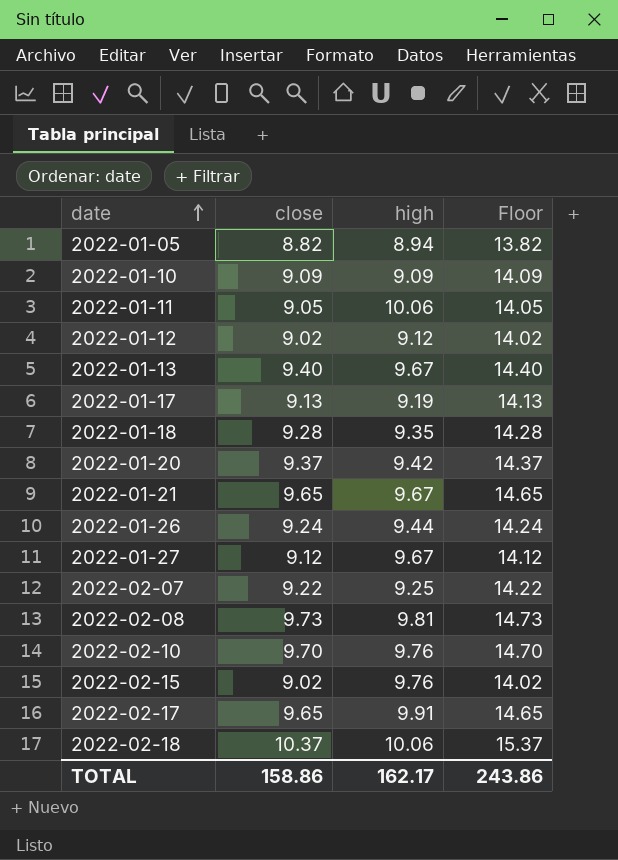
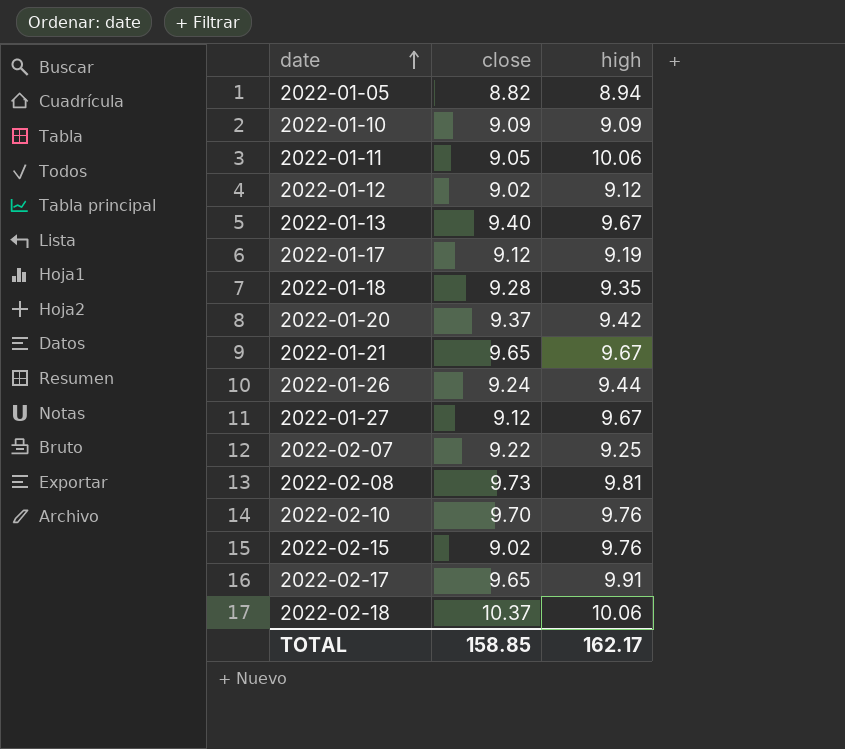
column Floor | formula: [close] + 5 -> none
2022-01-17 | close: 9.13 -> 9.12
TOTAL | close: 158.86 -> 158.85

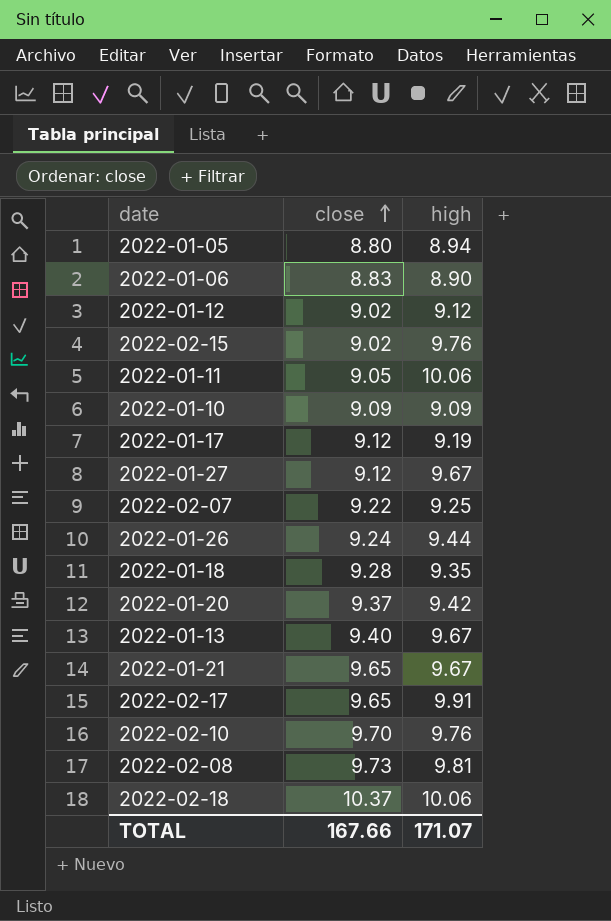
row order: date ascending -> close ascending
2022-01-05 | close: 8.82 -> 8.80
row 2022-01-06: none -> 8.83 | 8.90
TOTAL | close: 158.85 -> 167.66
TOTAL | high: 162.17 -> 171.07

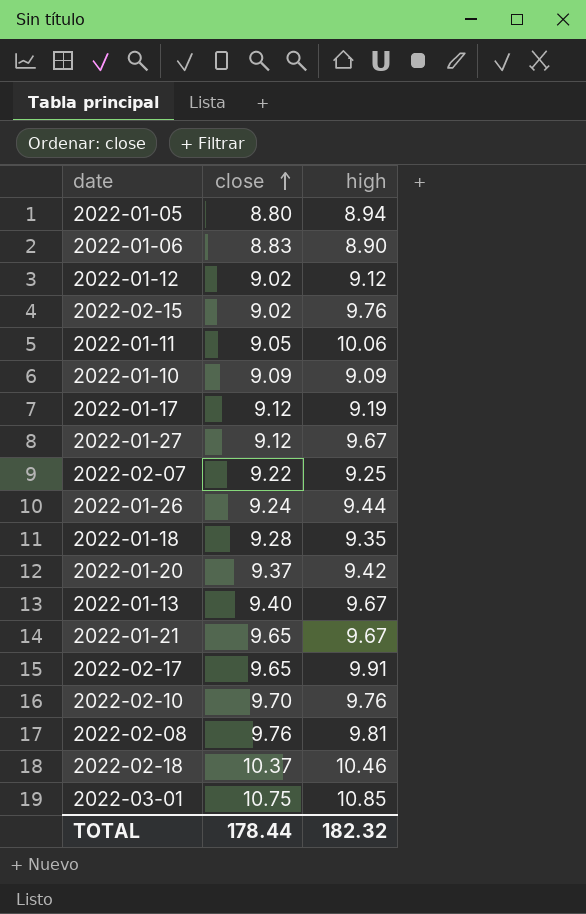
2022-02-08 | close: 9.73 -> 9.76
2022-02-18 | high: 10.06 -> 10.46
row 2022-03-01: none -> 10.75 | 10.85
TOTAL | close: 167.66 -> 178.44
TOTAL | high: 171.07 -> 182.32

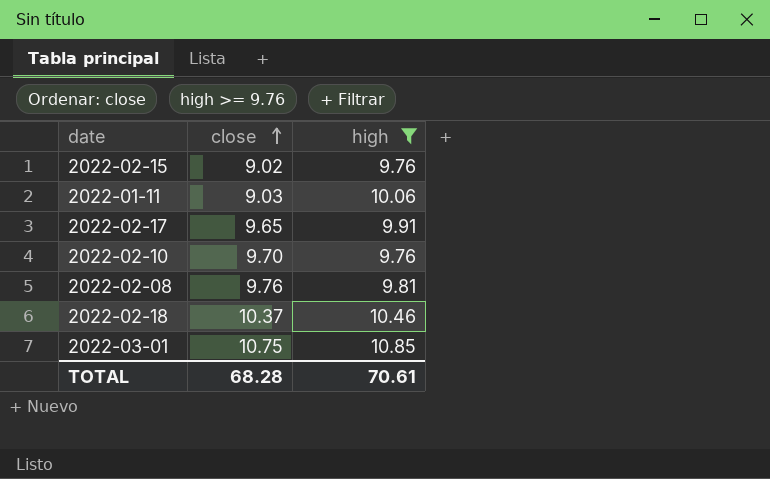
filter: none -> high >= 9.76
2022-01-11 | close: 9.05 -> 9.03
TOTAL | close: 178.44 -> 68.28
TOTAL | high: 182.32 -> 70.61

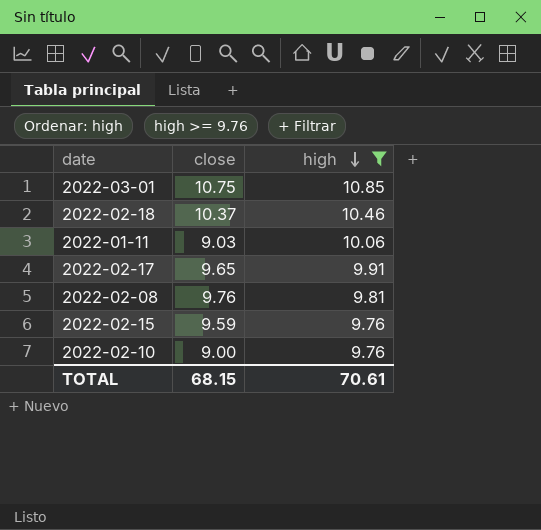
row order: close ascending -> high descending
2022-02-15 | close: 9.02 -> 9.59
2022-02-10 | close: 9.70 -> 9.00
TOTAL | close: 68.28 -> 68.15

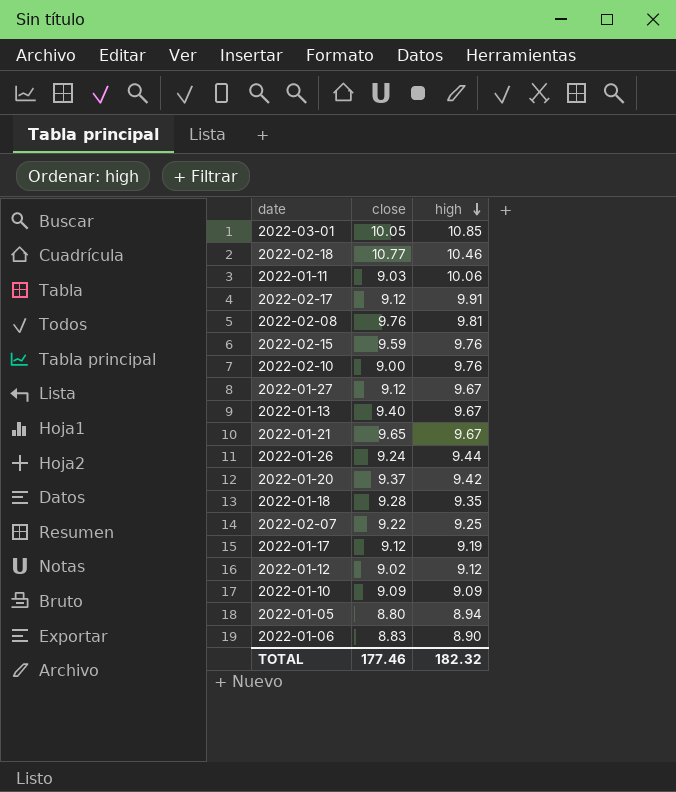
filter: high >= 9.76 -> none
2022-03-01 | close: 10.75 -> 10.05
2022-02-18 | close: 10.37 -> 10.77
2022-02-17 | close: 9.65 -> 9.12
TOTAL | close: 68.15 -> 177.46
TOTAL | high: 70.61 -> 182.32

